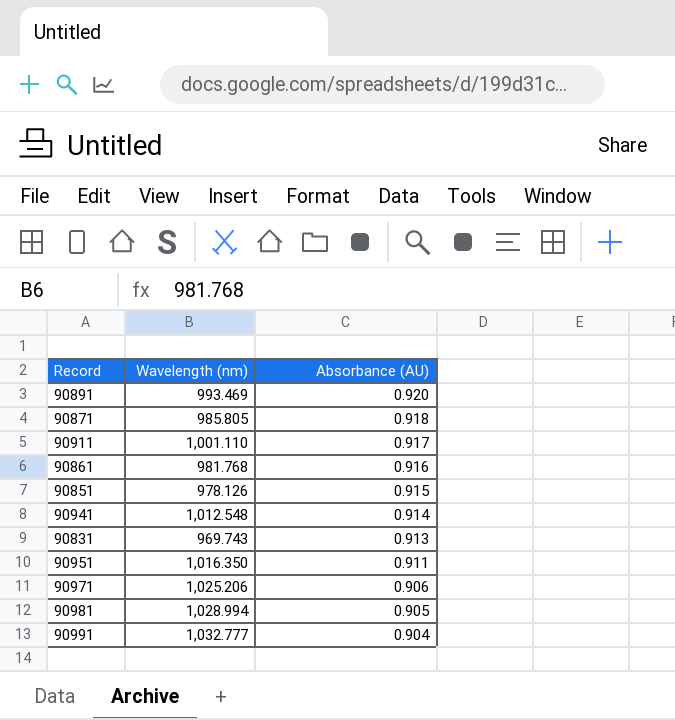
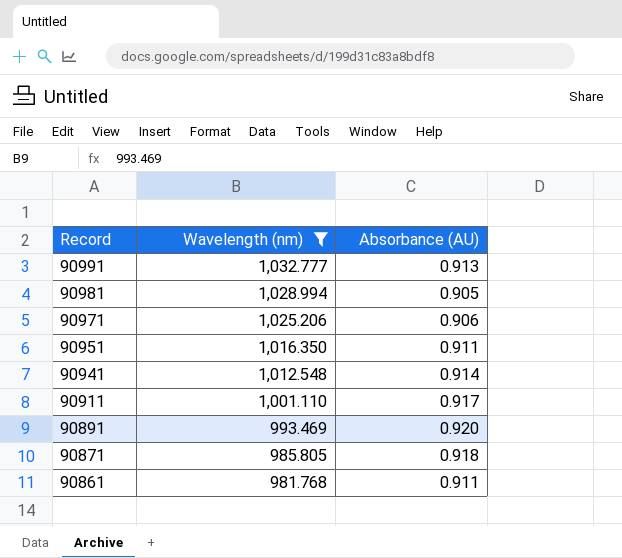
filter: none -> Wavelength (nm) >= 981.768
row order: Absorbance (AU) descending -> Record descending
90991 | Absorbance (AU): 0.904 -> 0.913
90861 | Absorbance (AU): 0.916 -> 0.911

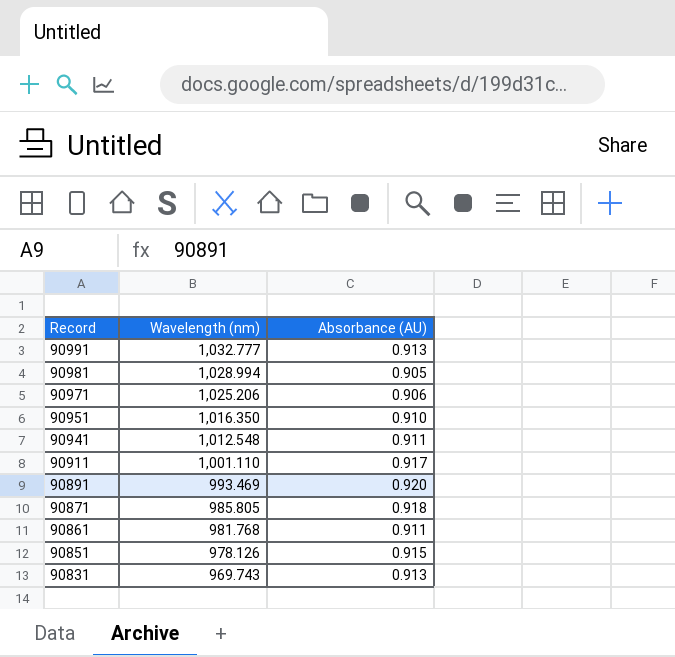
filter: Wavelength (nm) >= 981.768 -> none
90951 | Absorbance (AU): 0.911 -> 0.910
90941 | Absorbance (AU): 0.914 -> 0.911

